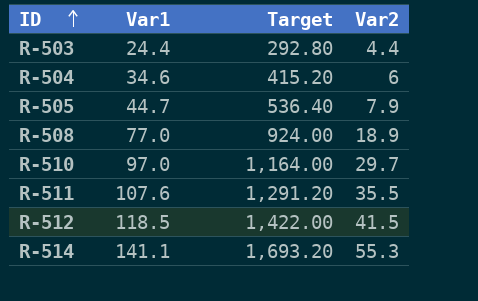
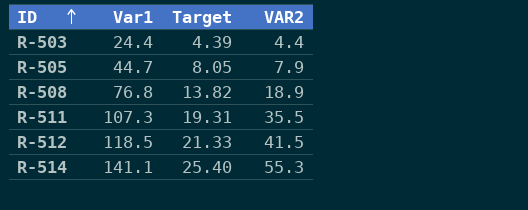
column Target | formula: [Var1] * 12 -> [Var1] * 0.18
column name: Var2 -> VAR2
row R-504: 34.6 | 415.20 | 6 -> none
row R-510: 97.0 | 1,164.00 | 29.7 -> none
R-508 | Var1: 77.0 -> 76.8
R-511 | Var1: 107.6 -> 107.3

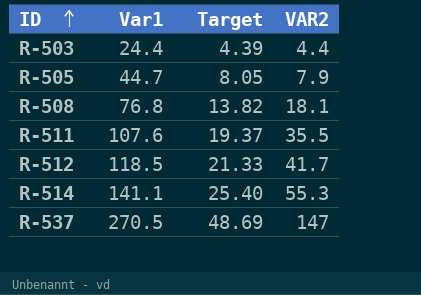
R-508 | VAR2: 18.9 -> 18.1
R-511 | Var1: 107.3 -> 107.6
R-511 | Target: 19.31 -> 19.37
R-512 | VAR2: 41.5 -> 41.7
row R-537: none -> 270.5 | 48.69 | 147

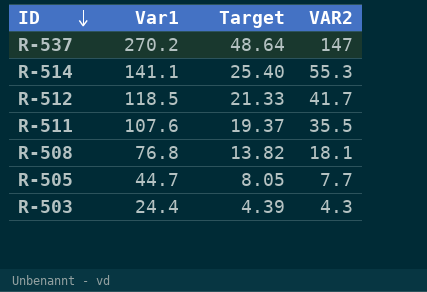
row order: ID ascending -> ID descending
R-537 | Var1: 270.5 -> 270.2
R-537 | Target: 48.69 -> 48.64
R-505 | VAR2: 7.9 -> 7.7
R-503 | VAR2: 4.4 -> 4.3

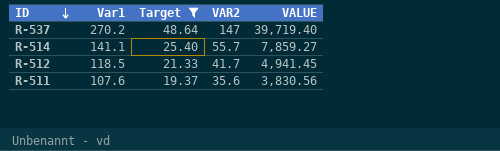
filter: none -> Target >= 19.37
column VALUE | formula: none -> [Var1] * [VAR2]
R-514 | VAR2: 55.3 -> 55.7
R-511 | VAR2: 35.5 -> 35.6

